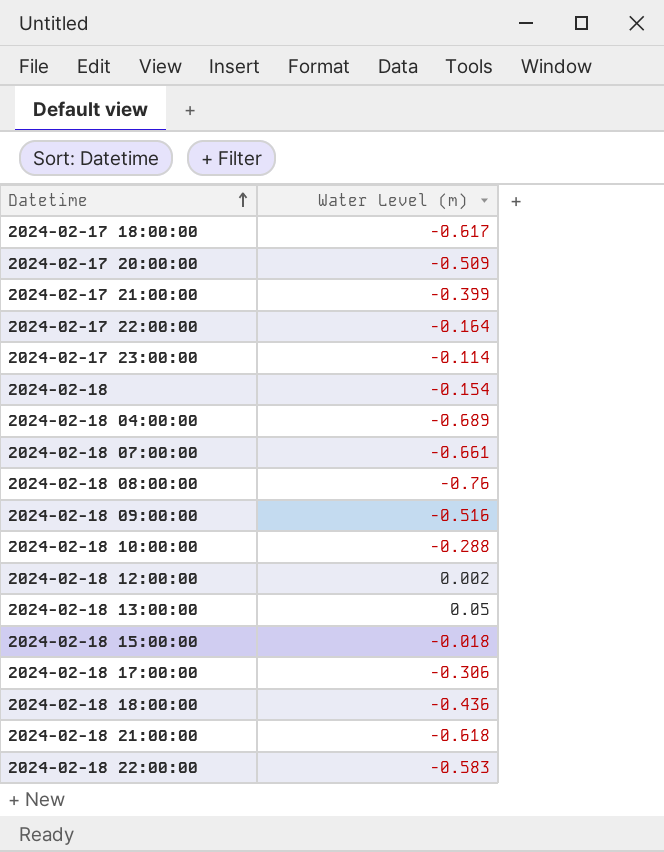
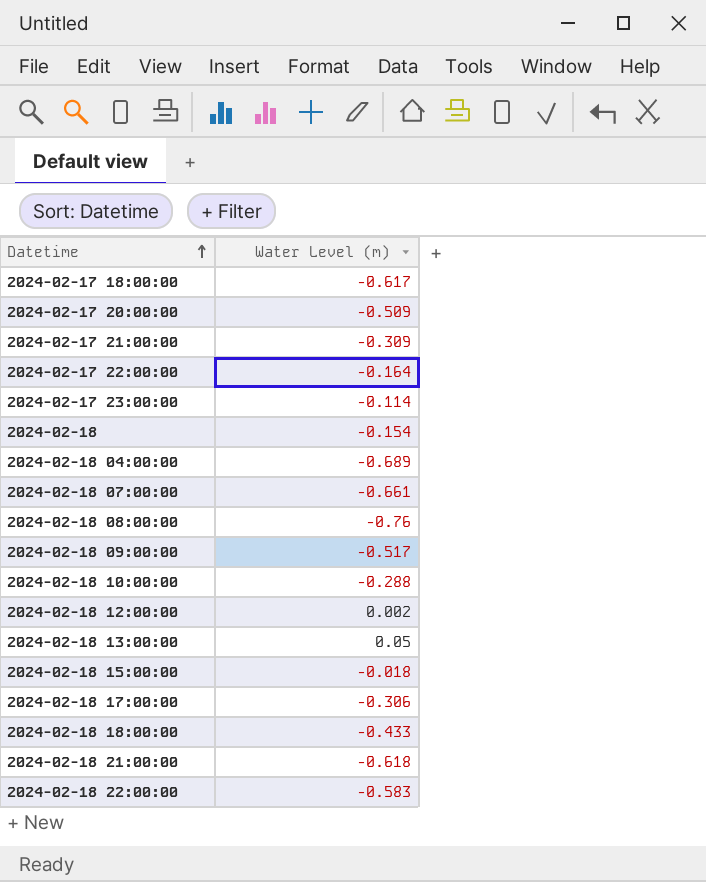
2024-02-17 21:00:00 | Water Level (m): -0.399 -> -0.309
2024-02-18 09:00:00 | Water Level (m): -0.516 -> -0.517
2024-02-18 18:00:00 | Water Level (m): -0.436 -> -0.433

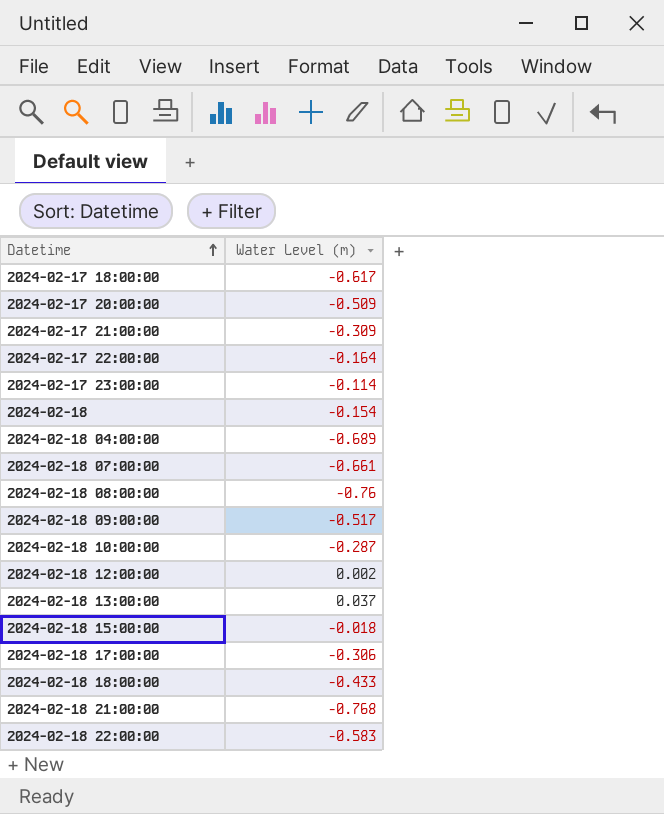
2024-02-18 10:00:00 | Water Level (m): -0.288 -> -0.287
2024-02-18 13:00:00 | Water Level (m): 0.05 -> 0.037
2024-02-18 21:00:00 | Water Level (m): -0.618 -> -0.768

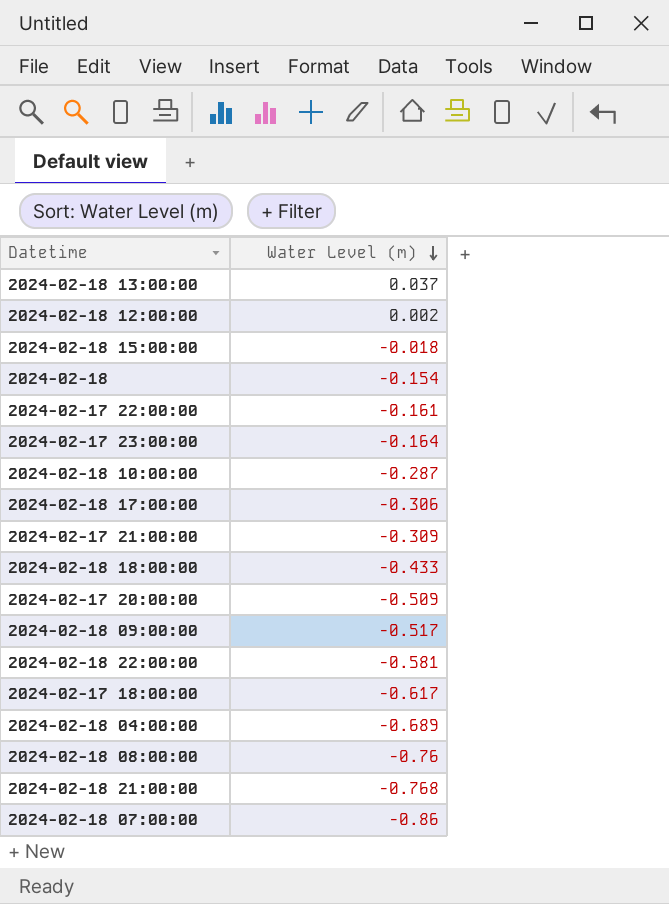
row order: Datetime ascending -> Water Level (m) descending
2024-02-17 22:00:00 | Water Level (m): -0.164 -> -0.161
2024-02-17 23:00:00 | Water Level (m): -0.114 -> -0.164
2024-02-18 22:00:00 | Water Level (m): -0.583 -> -0.581
2024-02-18 07:00:00 | Water Level (m): -0.661 -> -0.86

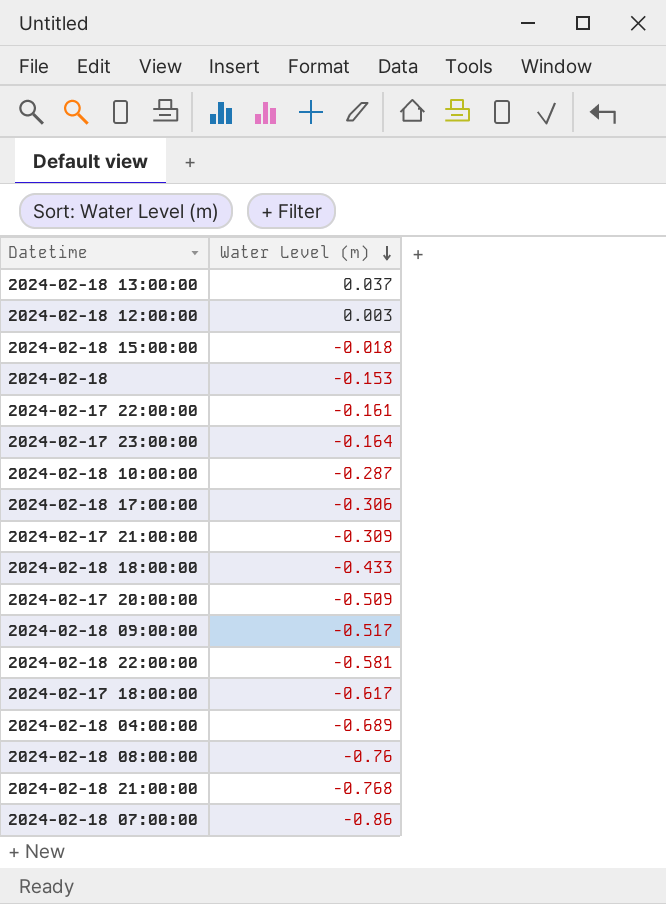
2024-02-18 12:00:00 | Water Level (m): 0.002 -> 0.003
2024-02-18 | Water Level (m): -0.154 -> -0.153

